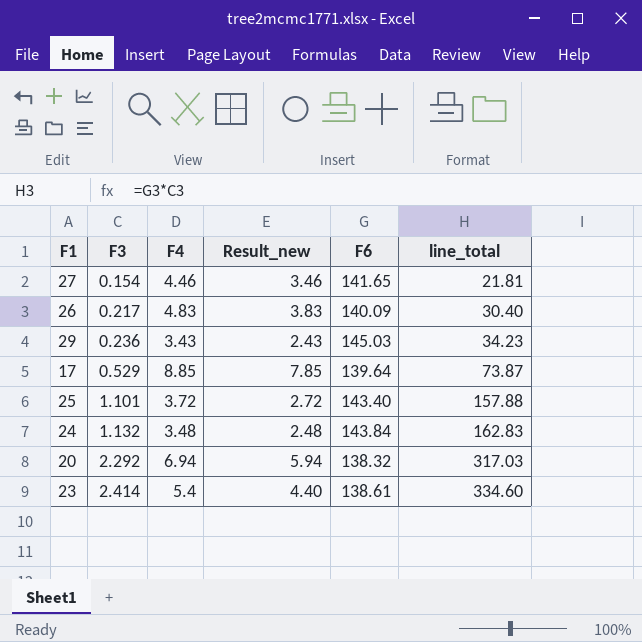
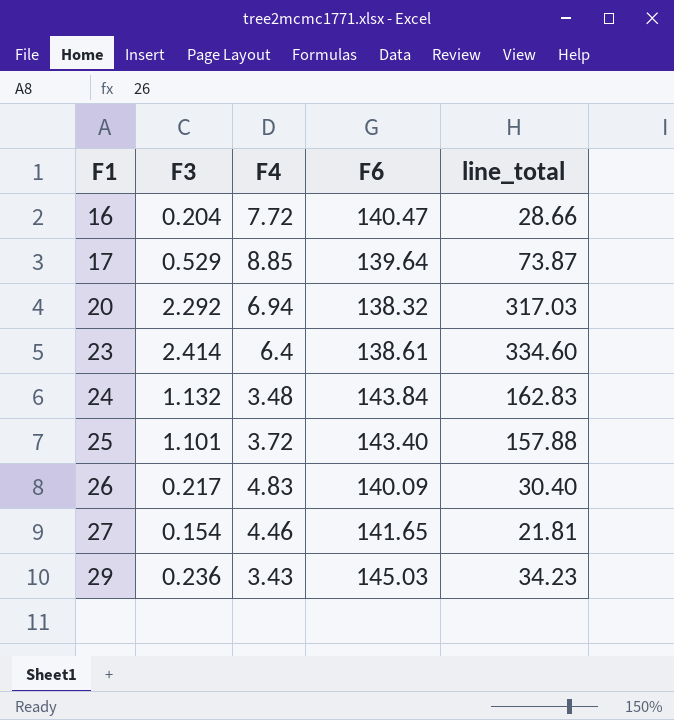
row order: F3 ascending -> F1 ascending
column Result_new | formula: [F4] - 1 -> none
row 16: none -> 0.204 | 7.72 | 140.47 | 28.66
23 | F4: 5.4 -> 6.4

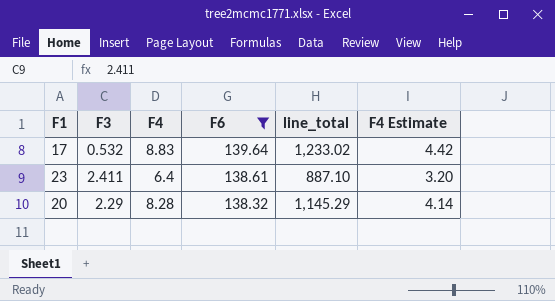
filter: none -> F6 <= 139.64
row order: F1 ascending -> F6 descending
column line_total | formula: [F3] * [F6] -> [F4] * [F6]
column F4 Estimate | formula: none -> [F4] * 0.5
17 | F3: 0.529 -> 0.532
17 | F4: 8.85 -> 8.83
23 | F3: 2.414 -> 2.411
20 | F3: 2.292 -> 2.29
20 | F4: 6.94 -> 8.28

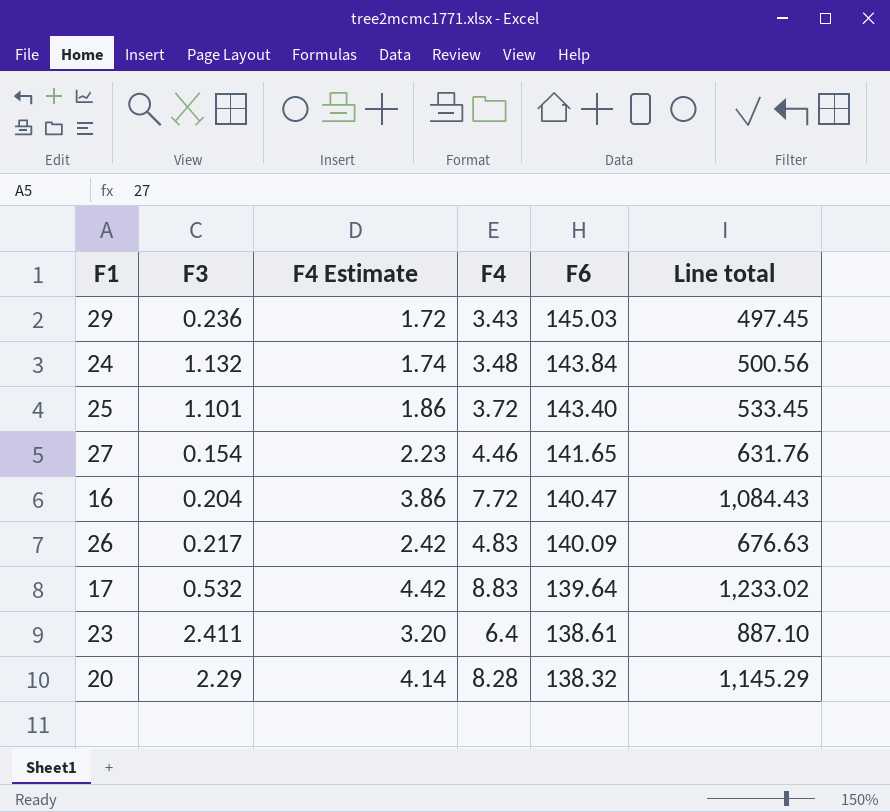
filter: F6 <= 139.64 -> none
column F4 Estimate | position: 6 -> 3
column name: line_total -> Line total

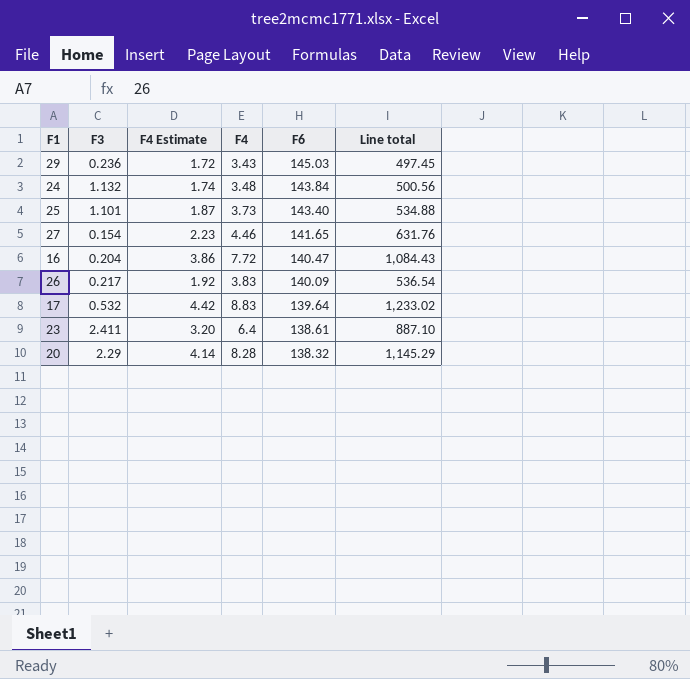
25 | F4 Estimate: 1.86 -> 1.87
25 | F4: 3.72 -> 3.73
25 | Line total: 533.45 -> 534.88
26 | F4 Estimate: 2.42 -> 1.92
26 | F4: 4.83 -> 3.83
26 | Line total: 676.63 -> 536.54

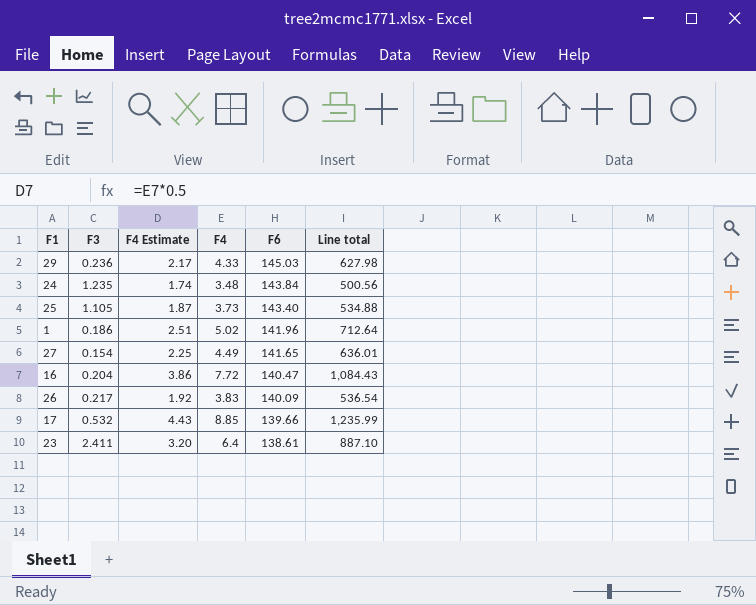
row 20: 2.29 | 4.14 | 8.28 | 138.32 | 1,145.29 -> none
29 | F4 Estimate: 1.72 -> 2.17
29 | F4: 3.43 -> 4.33
29 | Line total: 497.45 -> 627.98
24 | F3: 1.132 -> 1.235
25 | F3: 1.101 -> 1.105
row 1: none -> 0.186 | 2.51 | 5.02 | 141.96 | 712.64
27 | F4 Estimate: 2.23 -> 2.25
27 | F4: 4.46 -> 4.49
27 | Line total: 631.76 -> 636.01
17 | F4 Estimate: 4.42 -> 4.43
17 | F4: 8.83 -> 8.85
17 | F6: 139.64 -> 139.66
17 | Line total: 1,233.02 -> 1,235.99

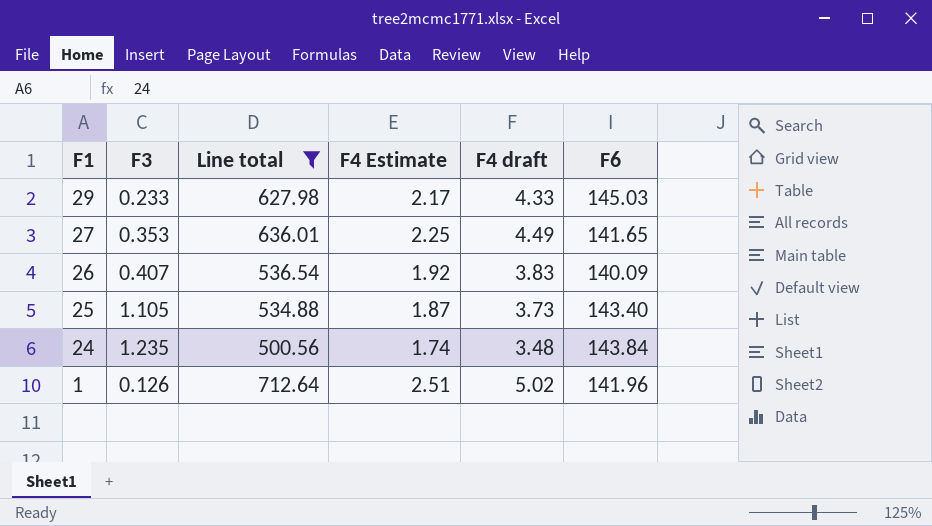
filter: none -> Line total <= 712.64
row order: F6 descending -> F1 descending
column Line total | position: 6 -> 3
column name: F4 -> F4 draft
29 | F3: 0.236 -> 0.233
27 | F3: 0.154 -> 0.353
26 | F3: 0.217 -> 0.407
1 | F3: 0.186 -> 0.126

